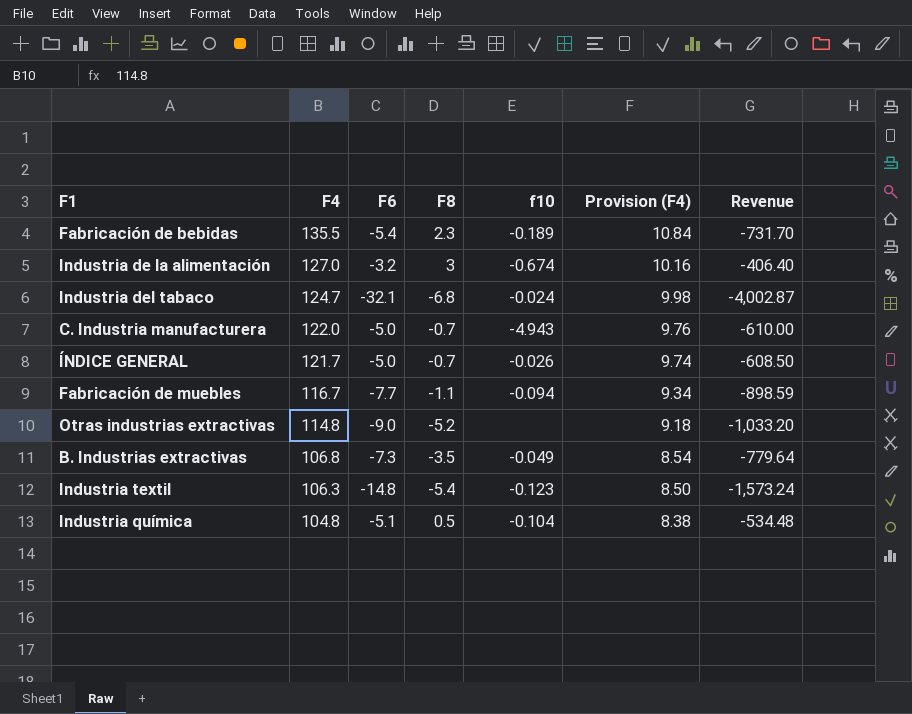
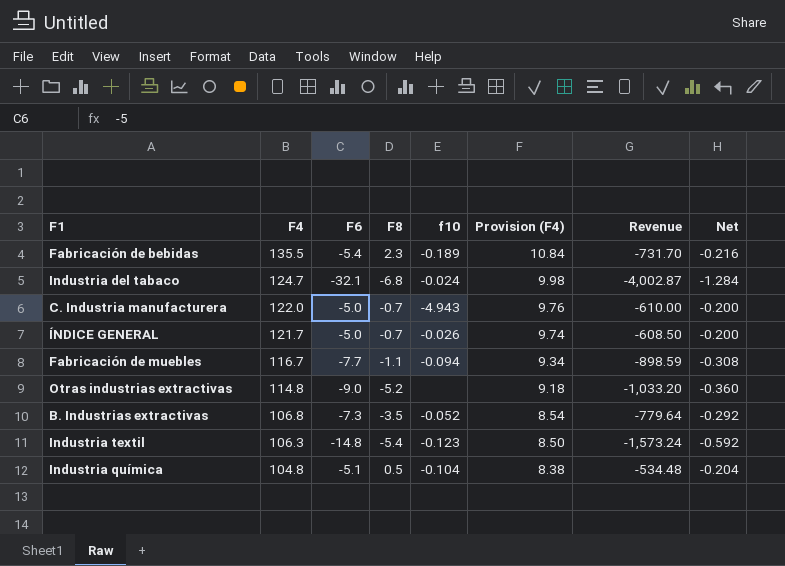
column Net | formula: none -> [F6] * 0.04
row Industria de la alimentación: 127.0 | -3.2 | 3 | -0.674 | 10.16 | -406.40 -> none
B. Industrias extractivas | f10: -0.049 -> -0.052

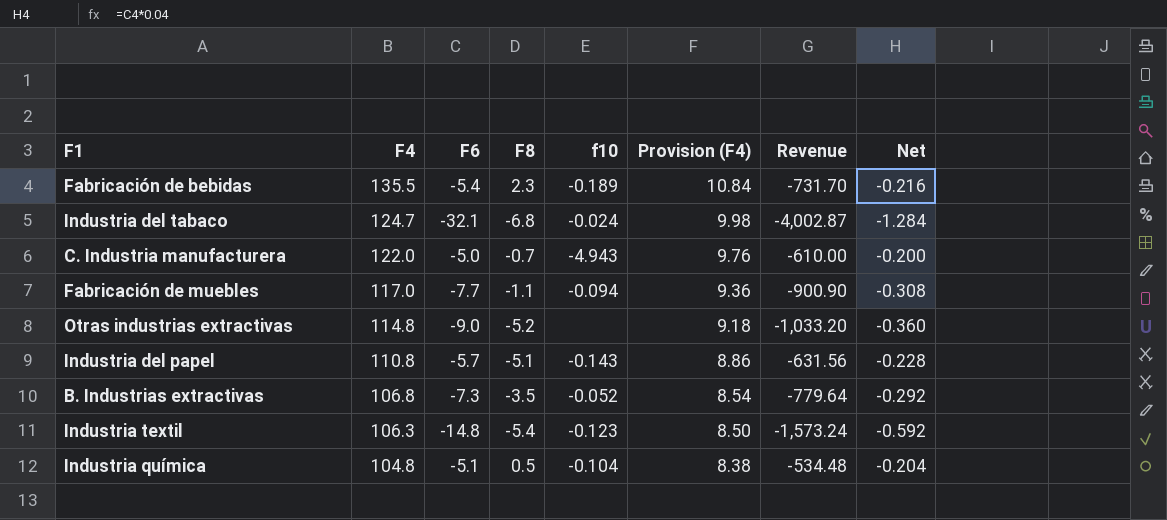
row ÍNDICE GENERAL: 121.7 | -5.0 | -0.7 | -0.026 | 9.74 | -608.50 | -0.200 -> none
Fabricación de muebles | F4: 116.7 -> 117.0
Fabricación de muebles | Provision (F4): 9.34 -> 9.36
Fabricación de muebles | Revenue: -898.59 -> -900.90
row Industria del papel: none -> 110.8 | -5.7 | -5.1 | -0.143 | 8.86 | -631.56 | -0.228

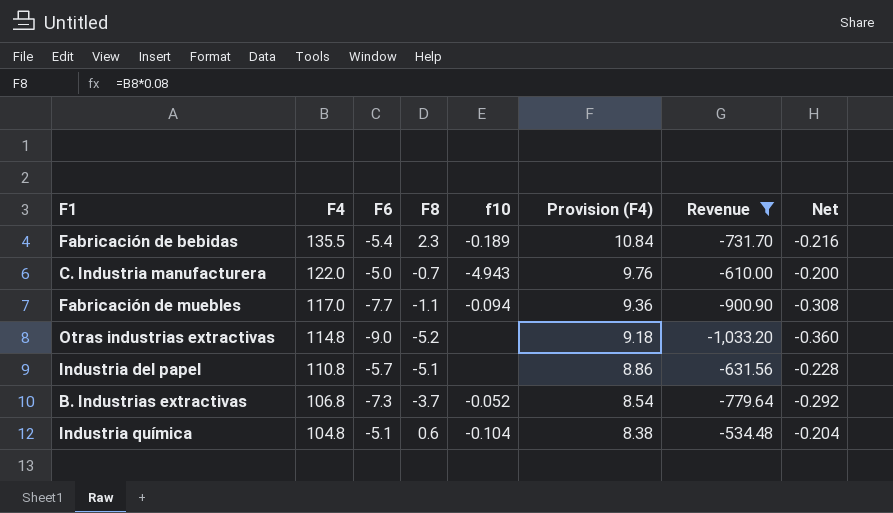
filter: none -> Revenue >= -1,033.20
Industria del papel | f10: -0.143 -> none
B. Industrias extractivas | F8: -3.5 -> -3.7
Industria química | F8: 0.5 -> 0.6

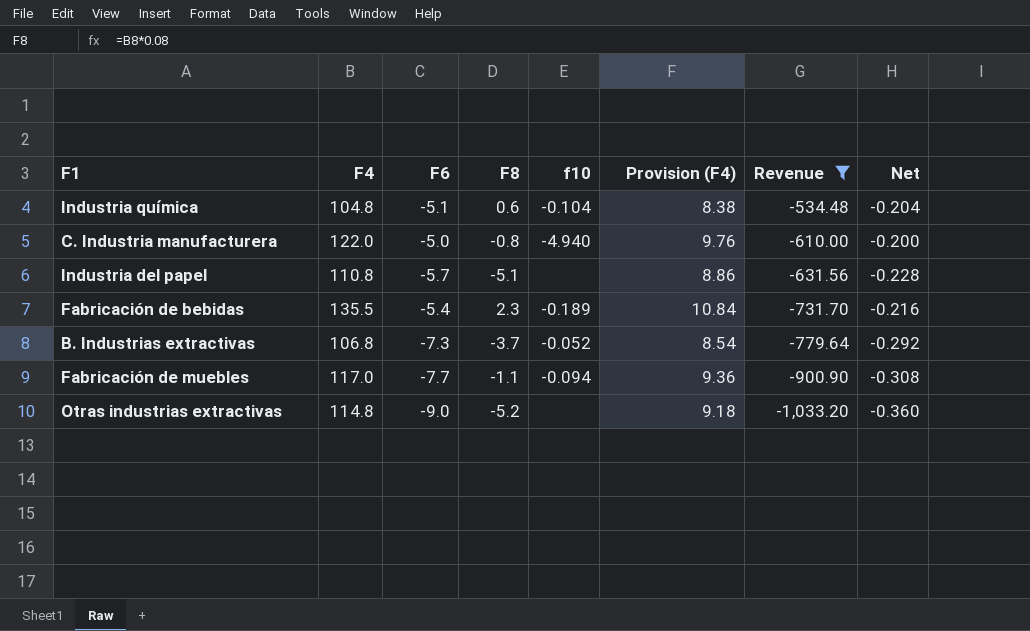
row order: F4 descending -> Revenue descending
C. Industria manufacturera | F8: -0.7 -> -0.8
C. Industria manufacturera | f10: -4.943 -> -4.940

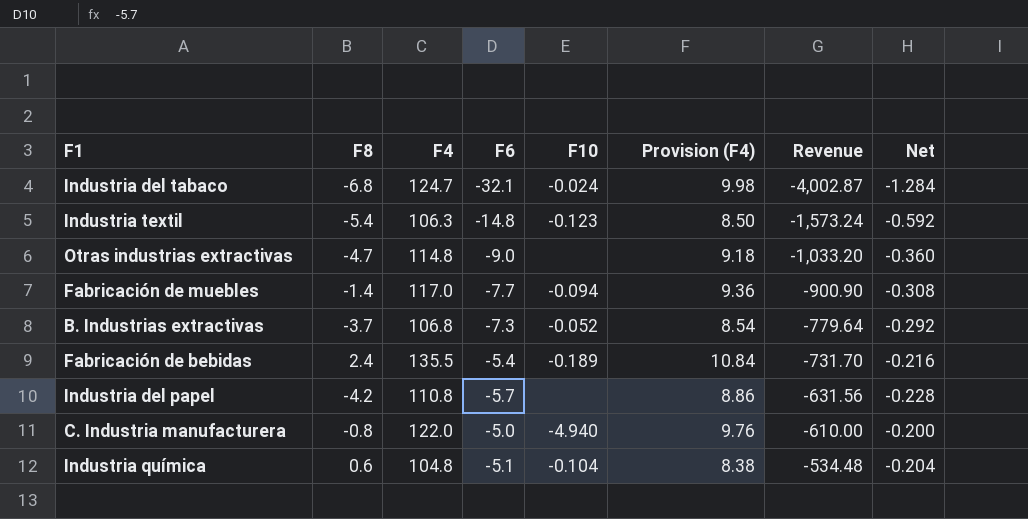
filter: Revenue >= -1,033.20 -> none
row order: Revenue descending -> Revenue ascending
column F8 | position: 4 -> 2
column name: f10 -> F10
Otras industrias extractivas | F8: -5.2 -> -4.7
Fabricación de muebles | F8: -1.1 -> -1.4
Fabricación de bebidas | F8: 2.3 -> 2.4
Industria del papel | F8: -5.1 -> -4.2

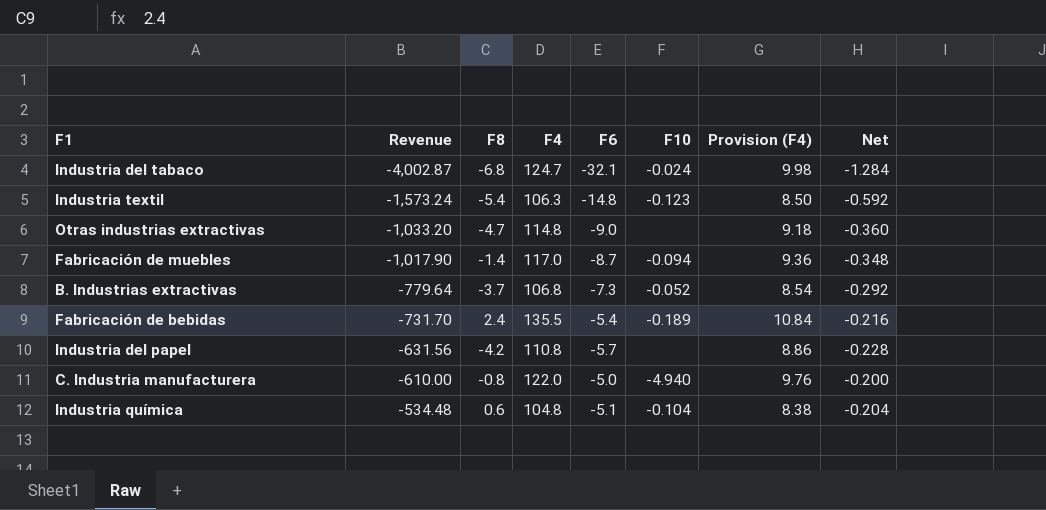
column Revenue | position: 7 -> 2
Fabricación de muebles | Revenue: -900.90 -> -1,017.90
Fabricación de muebles | F6: -7.7 -> -8.7
Fabricación de muebles | Net: -0.308 -> -0.348

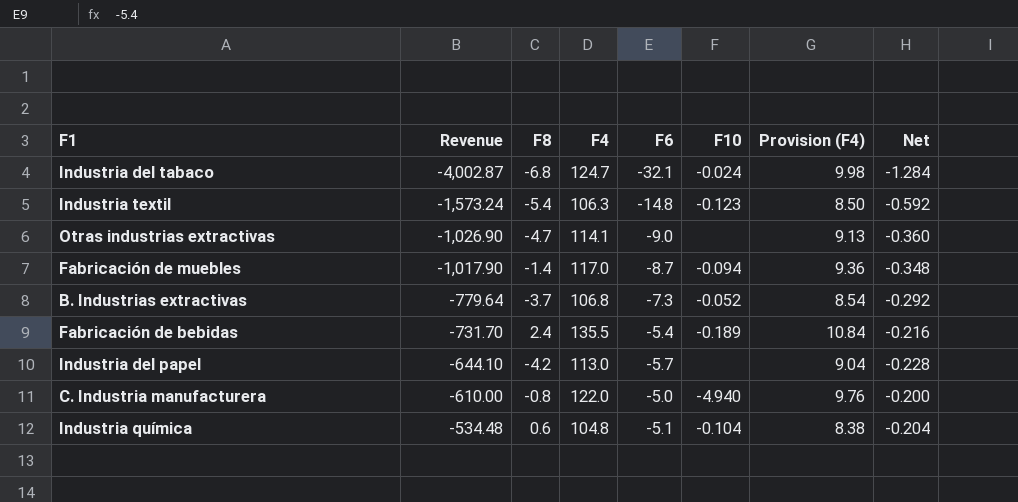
Otras industrias extractivas | Revenue: -1,033.20 -> -1,026.90
Otras industrias extractivas | F4: 114.8 -> 114.1
Otras industrias extractivas | Provision (F4): 9.18 -> 9.13
Industria del papel | Revenue: -631.56 -> -644.10
Industria del papel | F4: 110.8 -> 113.0
Industria del papel | Provision (F4): 8.86 -> 9.04

